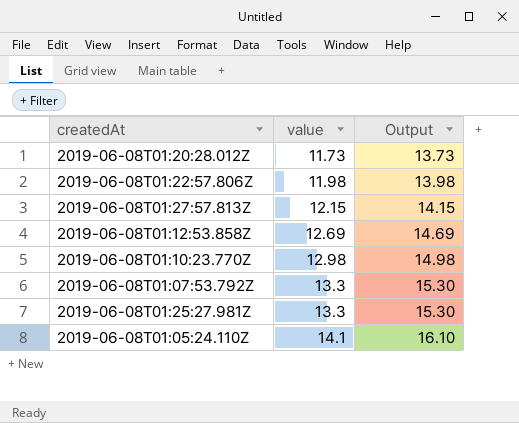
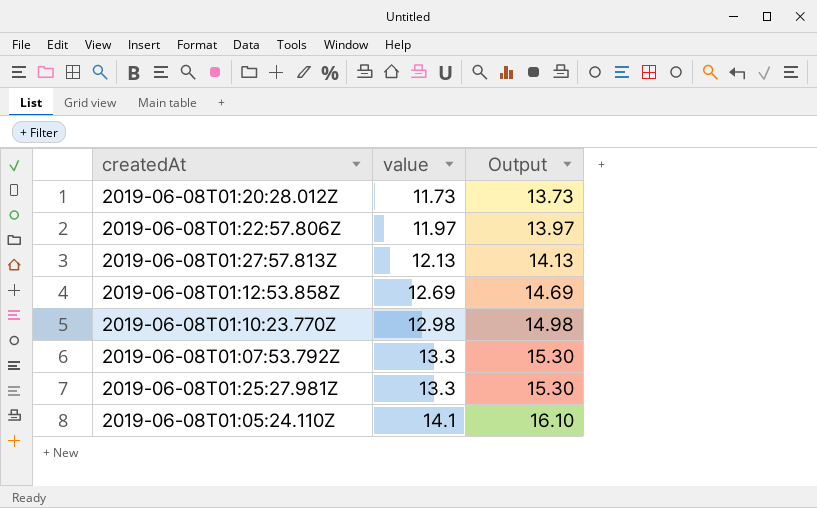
2019-06-08T01:22:57.806Z | value: 11.98 -> 11.97
2019-06-08T01:22:57.806Z | Output: 13.98 -> 13.97
2019-06-08T01:27:57.813Z | value: 12.15 -> 12.13
2019-06-08T01:27:57.813Z | Output: 14.15 -> 14.13

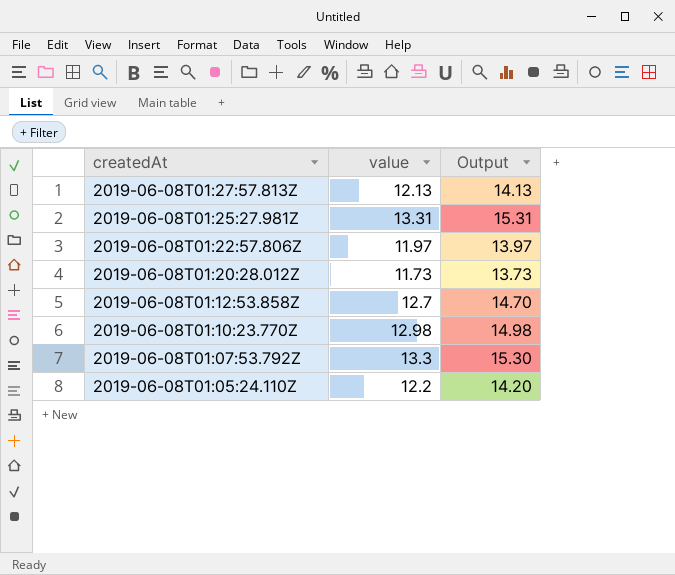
row order: value ascending -> createdAt descending
2019-06-08T01:25:27.981Z | value: 13.3 -> 13.31
2019-06-08T01:25:27.981Z | Output: 15.30 -> 15.31
2019-06-08T01:12:53.858Z | value: 12.69 -> 12.7
2019-06-08T01:12:53.858Z | Output: 14.69 -> 14.70
2019-06-08T01:05:24.110Z | value: 14.1 -> 12.2
2019-06-08T01:05:24.110Z | Output: 16.10 -> 14.20

